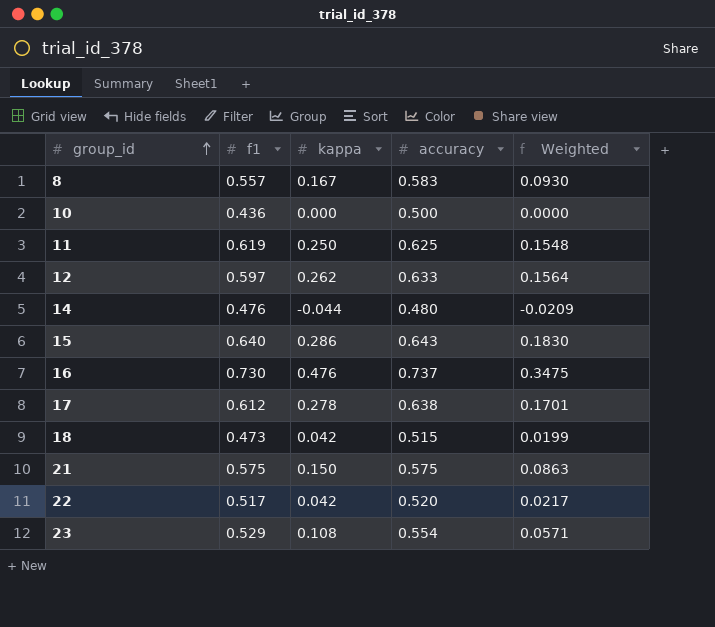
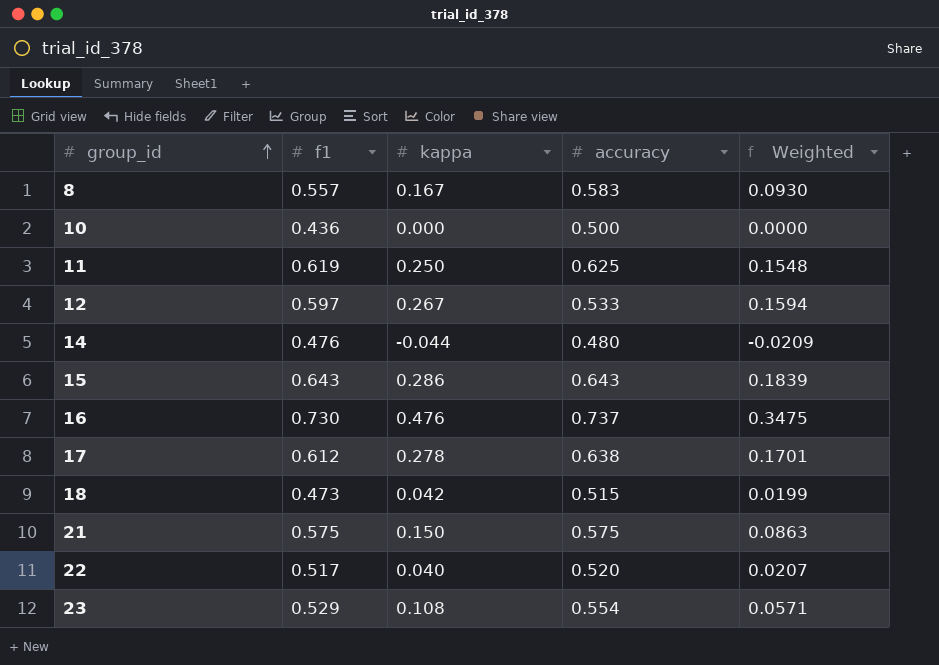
12 | kappa: 0.262 -> 0.267
12 | accuracy: 0.633 -> 0.533
12 | Weighted: 0.1564 -> 0.1594
15 | f1: 0.640 -> 0.643
15 | Weighted: 0.1830 -> 0.1839
22 | kappa: 0.042 -> 0.040
22 | Weighted: 0.0217 -> 0.0207

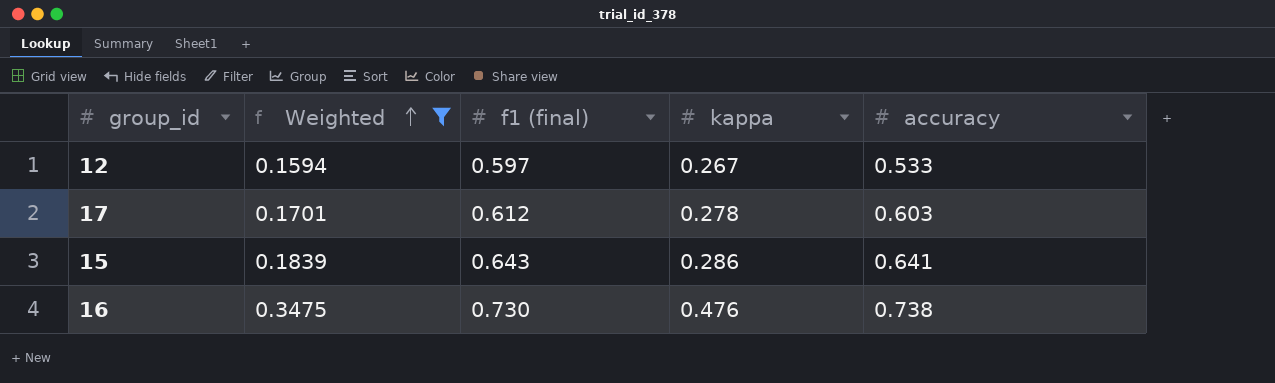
filter: none -> Weighted >= 0.1594
row order: group_id ascending -> Weighted ascending
column Weighted | position: 5 -> 2
column name: f1 -> f1 (final)
17 | accuracy: 0.638 -> 0.603
15 | accuracy: 0.643 -> 0.641
16 | accuracy: 0.737 -> 0.738

